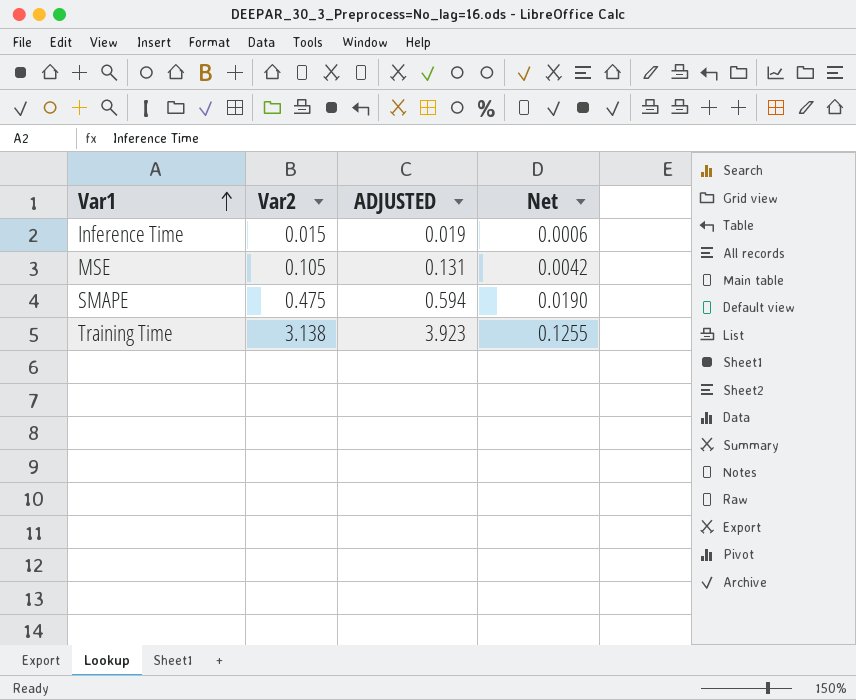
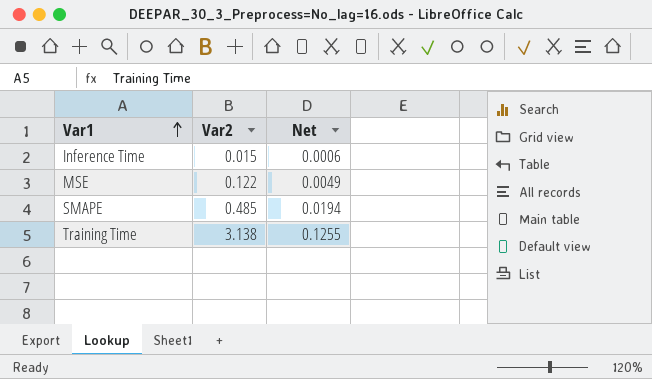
column ADJUSTED | formula: [Var2] * 1.25 -> none
MSE | Var2: 0.105 -> 0.122
MSE | Net: 0.0042 -> 0.0049
SMAPE | Var2: 0.475 -> 0.485
SMAPE | Net: 0.0190 -> 0.0194

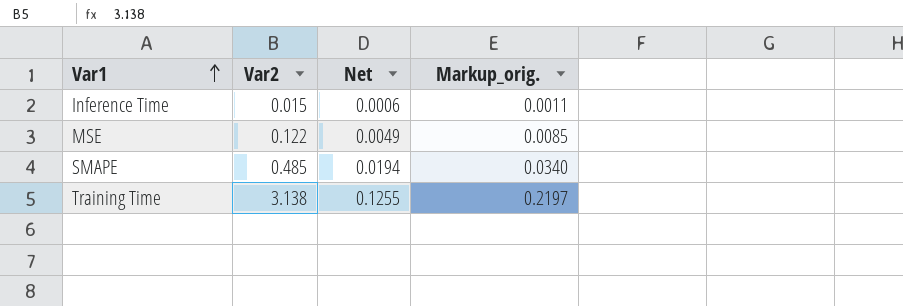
column Markup_orig. | formula: none -> [Var2] * 0.07

